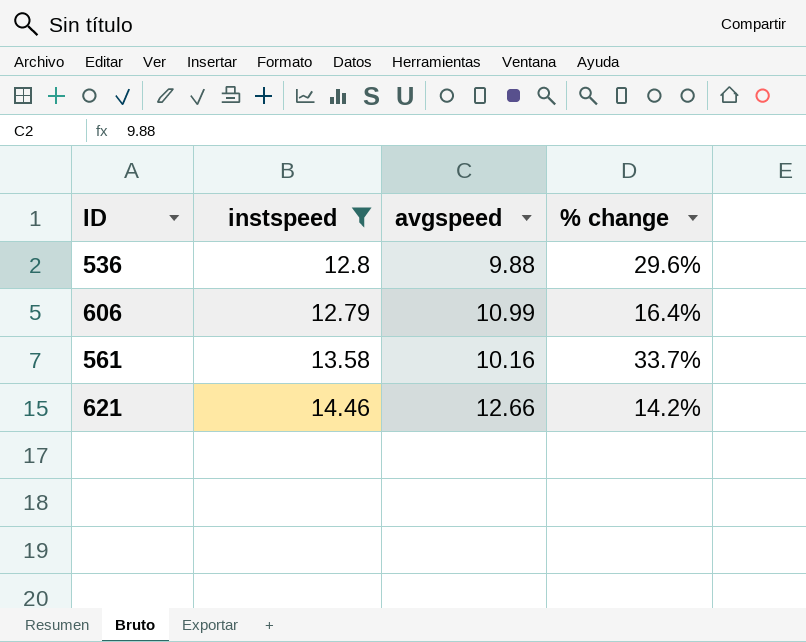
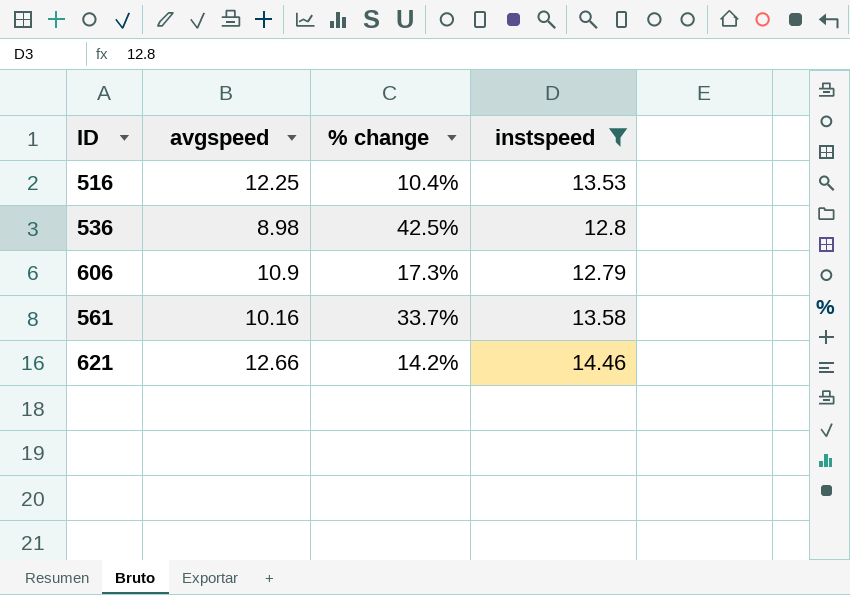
column instspeed | position: 2 -> 4
row 516: none -> 12.25 | 10.4% | 13.53
536 | avgspeed: 9.88 -> 8.98
536 | % change: 29.6% -> 42.5%
606 | avgspeed: 10.99 -> 10.9
606 | % change: 16.4% -> 17.3%

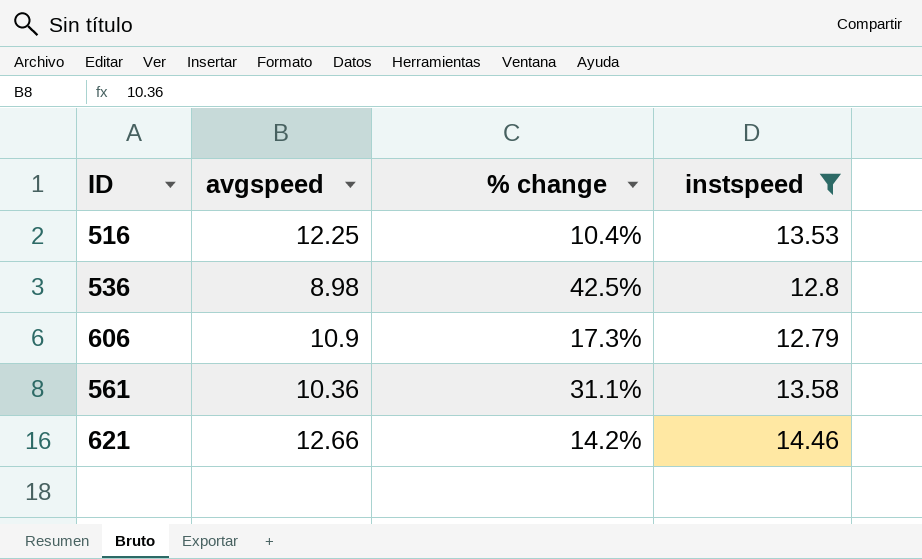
561 | avgspeed: 10.16 -> 10.36
561 | % change: 33.7% -> 31.1%

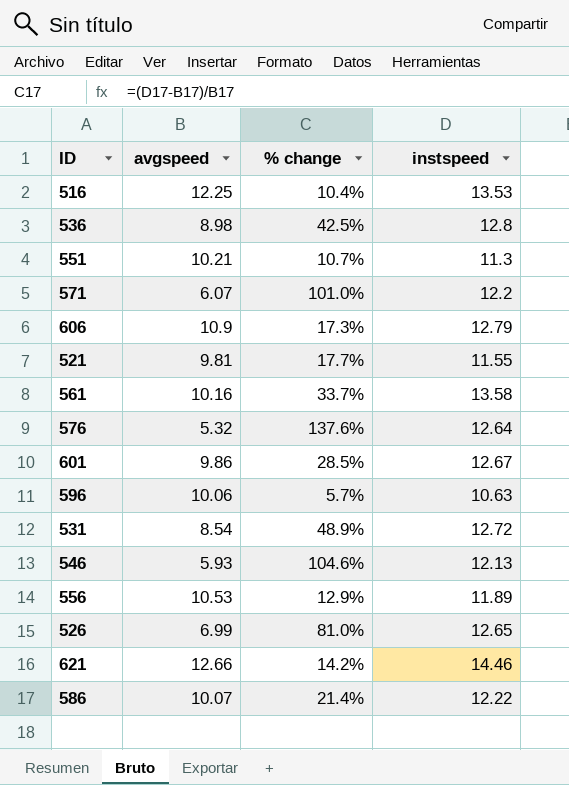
filter: instspeed >= 12.79 -> none
561 | avgspeed: 10.36 -> 10.16
561 | % change: 31.1% -> 33.7%

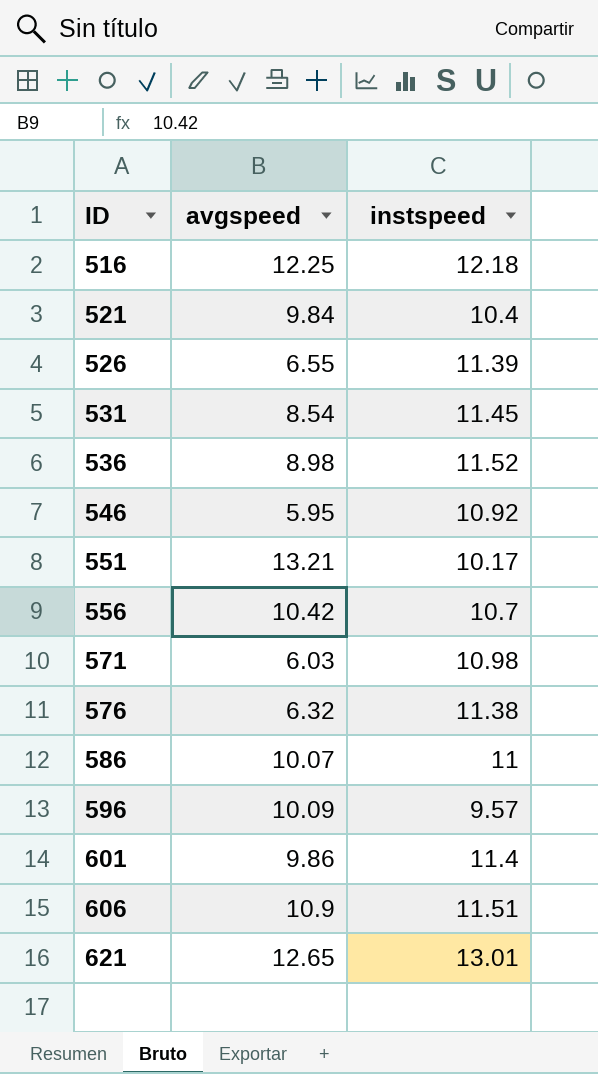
row order: none -> ID ascending
column % change | formula: ([instspeed] - [avgspeed]) / [avgspeed] -> none
row 561: 10.16 | 33.7% | 13.58 -> none
516 | instspeed: 13.53 -> 12.18
521 | avgspeed: 9.81 -> 9.84
521 | instspeed: 11.55 -> 10.4
526 | avgspeed: 6.99 -> 6.55
526 | instspeed: 12.65 -> 11.39
531 | instspeed: 12.72 -> 11.45
536 | instspeed: 12.8 -> 11.52
546 | avgspeed: 5.93 -> 5.95
546 | instspeed: 12.13 -> 10.92
551 | avgspeed: 10.21 -> 13.21
551 | instspeed: 11.3 -> 10.17
556 | avgspeed: 10.53 -> 10.42
556 | instspeed: 11.89 -> 10.7
571 | avgspeed: 6.07 -> 6.03
571 | instspeed: 12.2 -> 10.98
576 | avgspeed: 5.32 -> 6.32
576 | instspeed: 12.64 -> 11.38
586 | instspeed: 12.22 -> 11
596 | avgspeed: 10.06 -> 10.09
596 | instspeed: 10.63 -> 9.57
601 | instspeed: 12.67 -> 11.4
606 | instspeed: 12.79 -> 11.51
621 | avgspeed: 12.66 -> 12.65
621 | instspeed: 14.46 -> 13.01

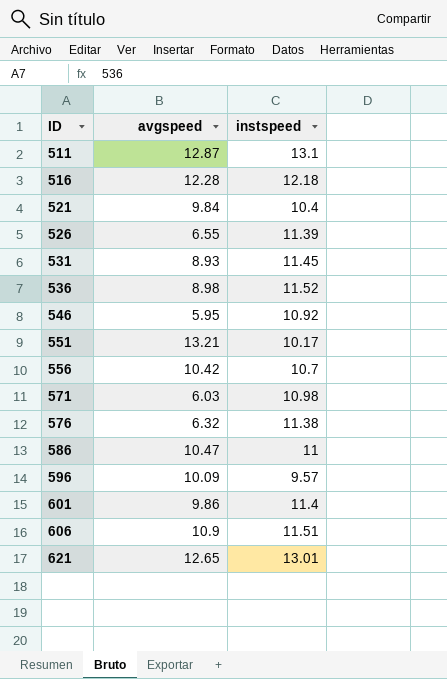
row 511: none -> 12.87 | 13.1
516 | avgspeed: 12.25 -> 12.28
531 | avgspeed: 8.54 -> 8.93
586 | avgspeed: 10.07 -> 10.47

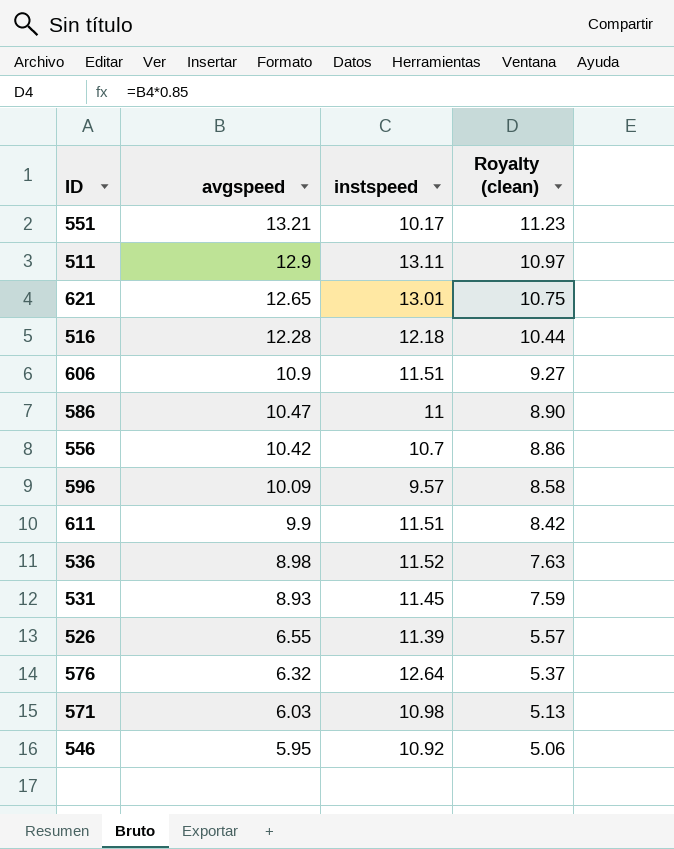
row order: ID ascending -> avgspeed descending
column Royalty (clean) | formula: none -> [avgspeed] * 0.85
row 521: 9.84 | 10.4 -> none
row 601: 9.86 | 11.4 -> none
511 | avgspeed: 12.87 -> 12.9
511 | instspeed: 13.1 -> 13.11
row 611: none -> 9.9 | 11.51 | 8.42
576 | instspeed: 11.38 -> 12.64

